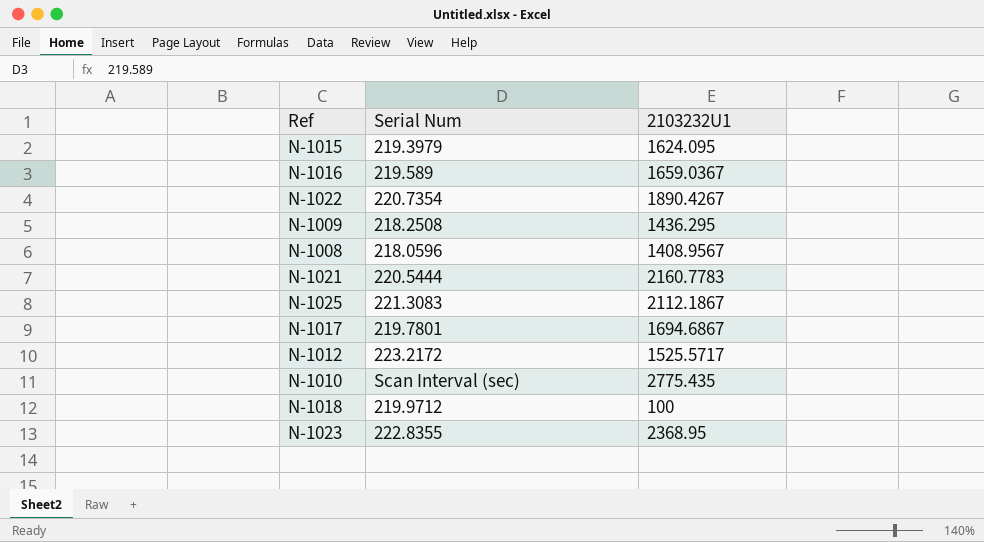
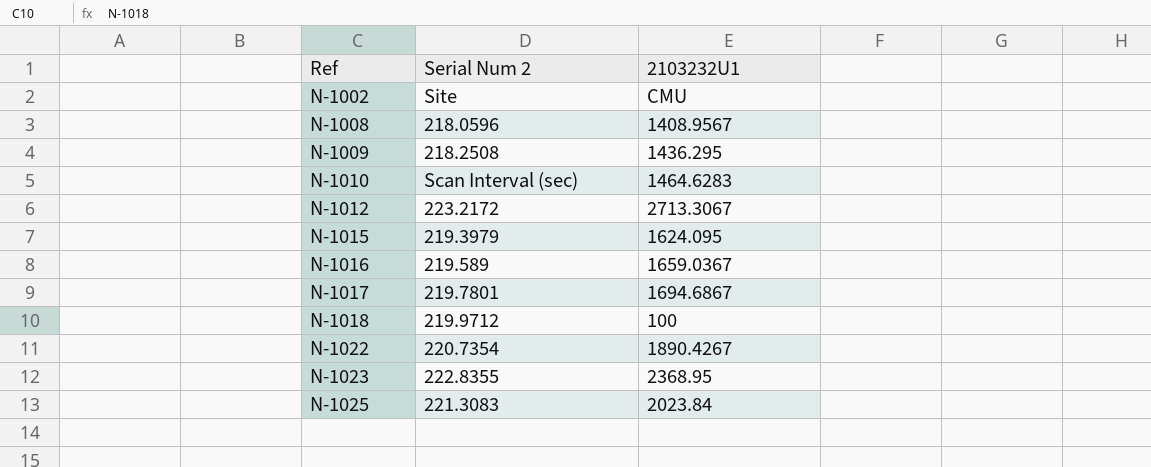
row order: none -> Ref ascending
column name: Serial Num -> Serial Num 2
row N-1021: 220.5444 | 2160.7783 -> none
row N-1002: none -> Site | CMU
N-1010 | 2103232U1: 2775.435 -> 1464.6283
N-1012 | 2103232U1: 1525.5717 -> 2713.3067
N-1025 | 2103232U1: 2112.1867 -> 2023.84

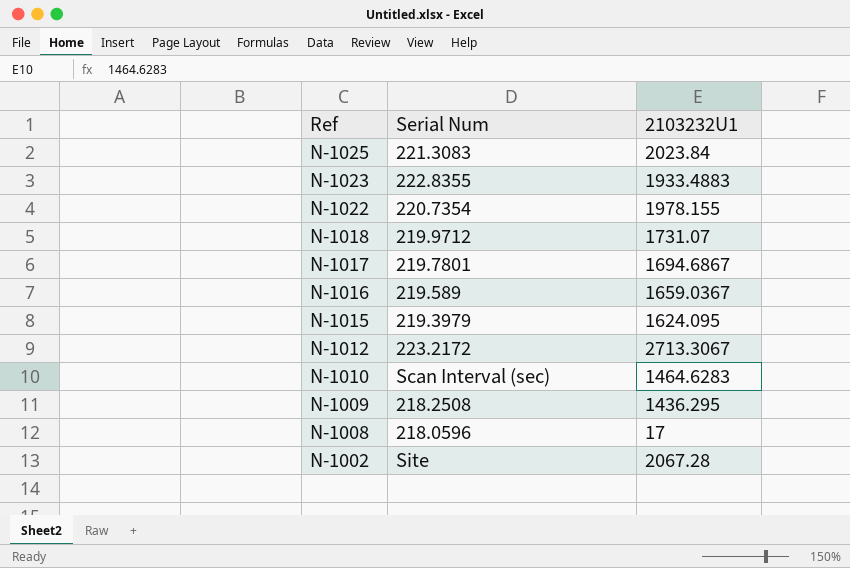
row order: Ref ascending -> Ref descending
column name: Serial Num 2 -> Serial Num
N-1023 | 2103232U1: 2368.95 -> 1933.4883
N-1022 | 2103232U1: 1890.4267 -> 1978.155
N-1018 | 2103232U1: 100 -> 1731.07
N-1008 | 2103232U1: 1408.9567 -> 17
N-1002 | 2103232U1: CMU -> 2067.28

